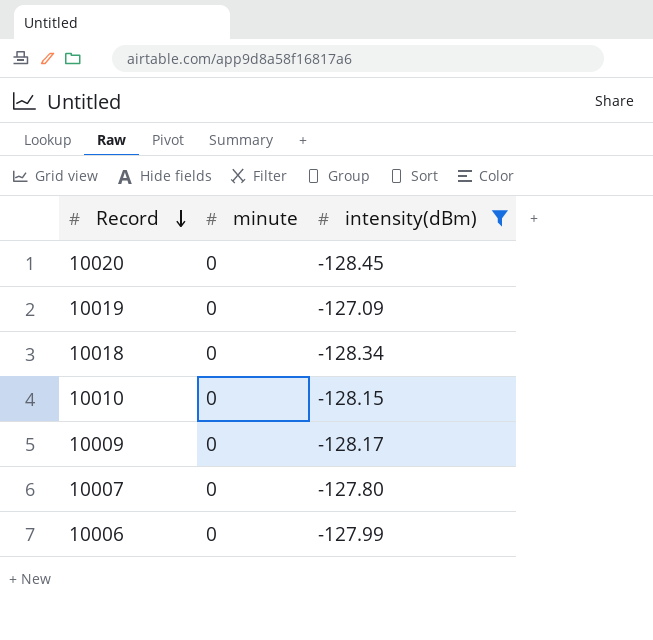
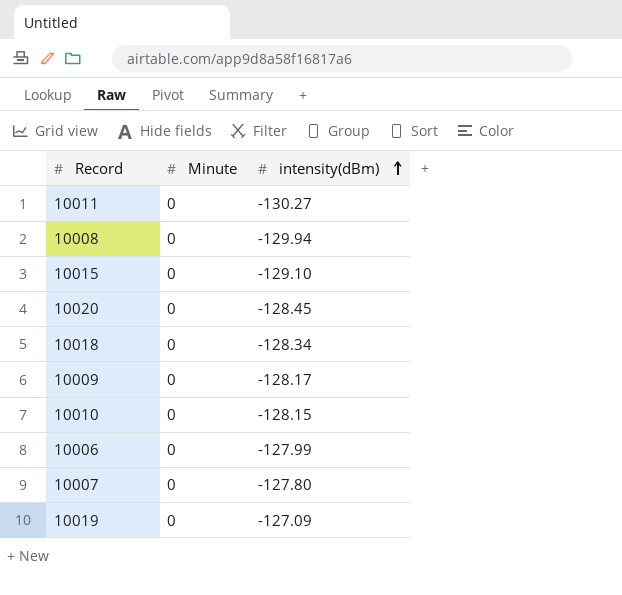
filter: intensity(dBm) >= -128.45 -> none
row order: Record descending -> intensity(dBm) ascending
column name: minute -> Minute

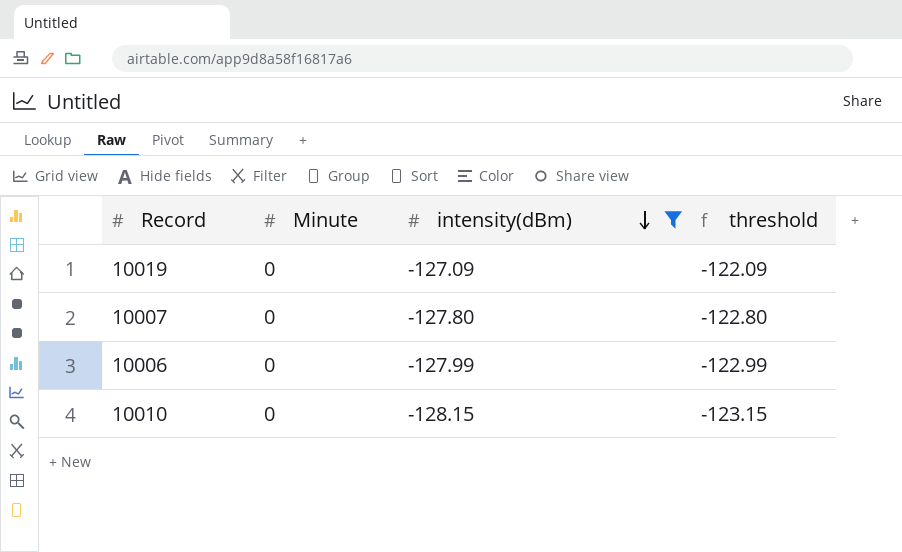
filter: none -> intensity(dBm) >= -128.15
row order: intensity(dBm) ascending -> intensity(dBm) descending
column threshold | formula: none -> [intensity(dBm)] + 5

